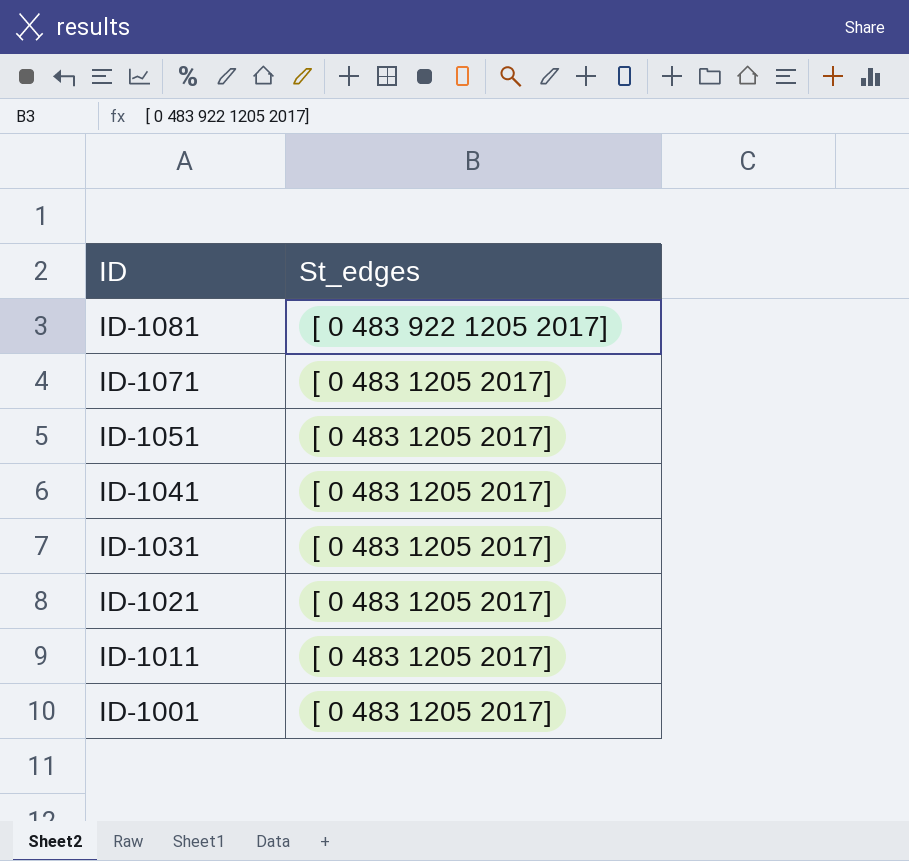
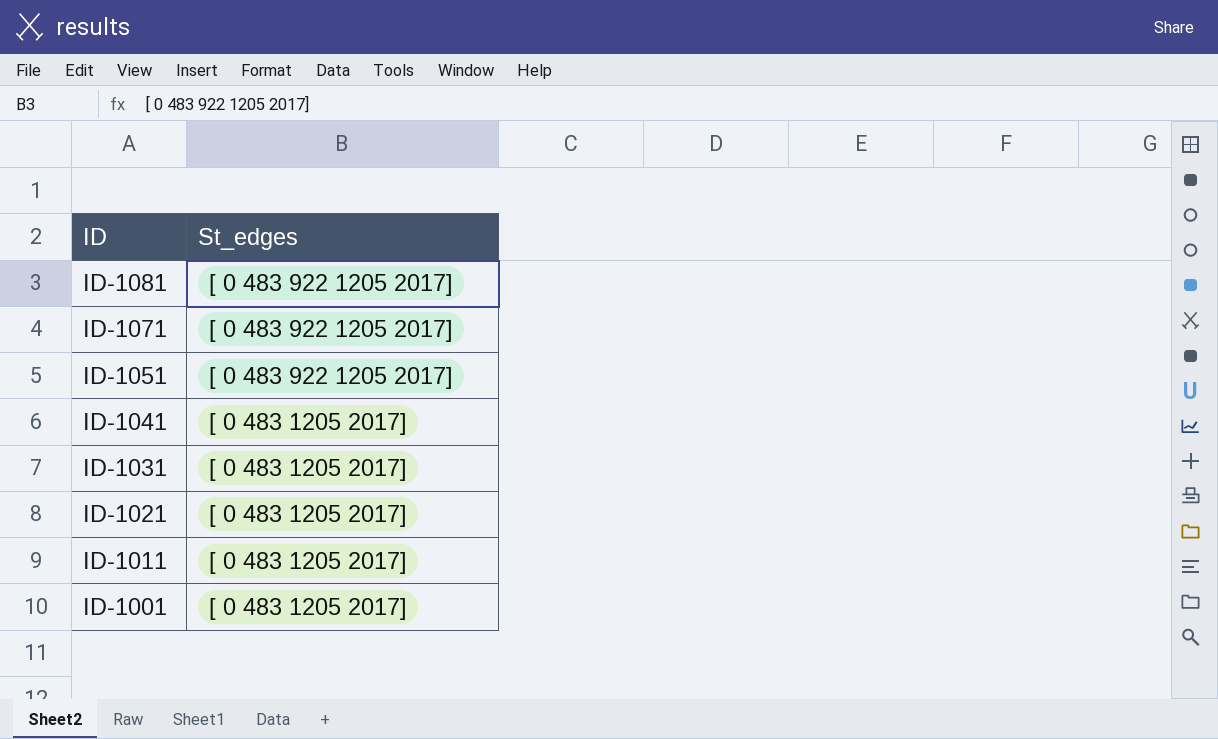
ID-1071 | St_edges: [ 0 483 1205 2017] -> [ 0 483 922 1205 2017]
ID-1051 | St_edges: [ 0 483 1205 2017] -> [ 0 483 922 1205 2017]

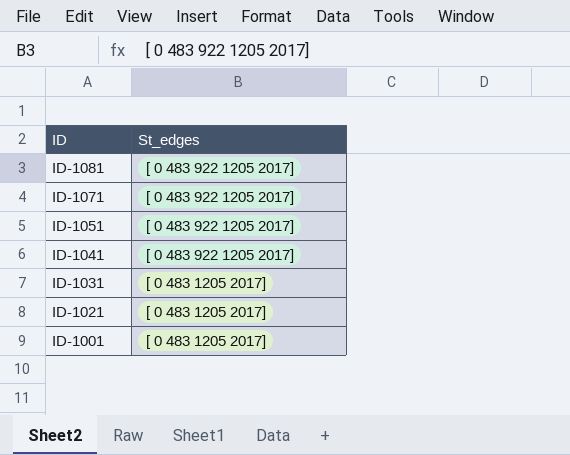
row ID-1011: [ 0 483 1205 2017] -> none
ID-1041 | St_edges: [ 0 483 1205 2017] -> [ 0 483 922 1205 2017]

